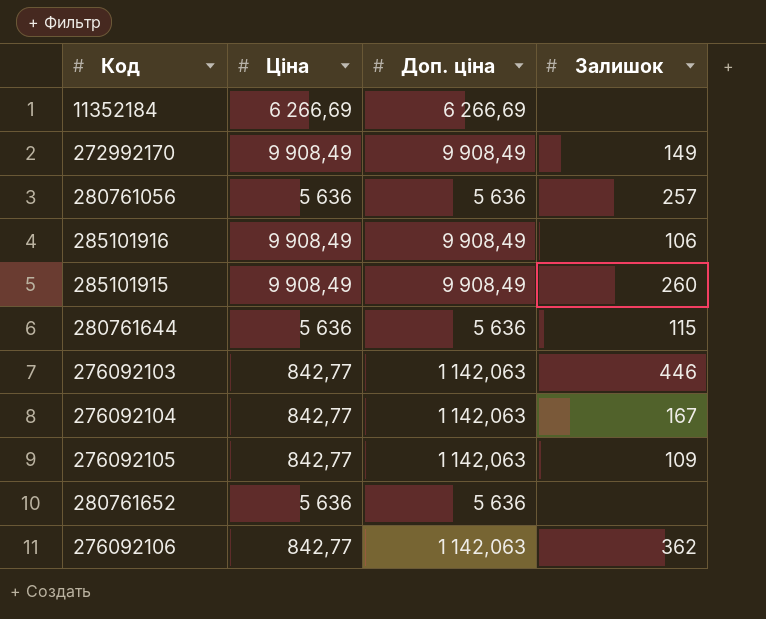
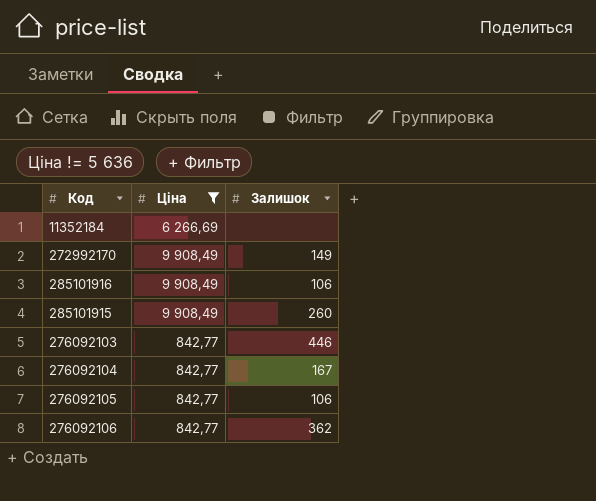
filter: none -> Ціна != 5 636
column Доп. ціна | position: 3 -> none
276092105 | Залишок: 109 -> 106

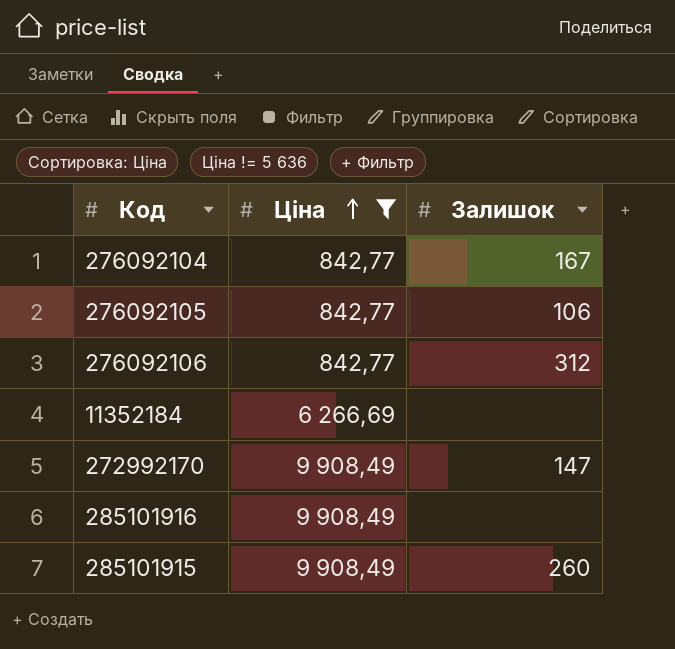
row order: none -> Ціна ascending
row 276092103: 842,77 | 446 -> none
276092106 | Залишок: 362 -> 312
272992170 | Залишок: 149 -> 147
285101916 | Залишок: 106 -> none

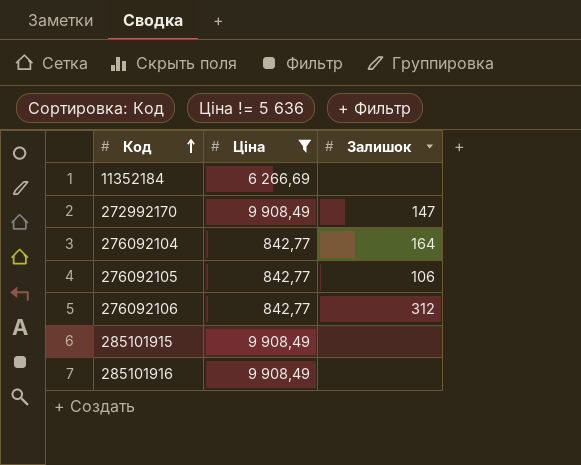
row order: Ціна ascending -> Код ascending
276092104 | Залишок: 167 -> 164
285101915 | Залишок: 260 -> none

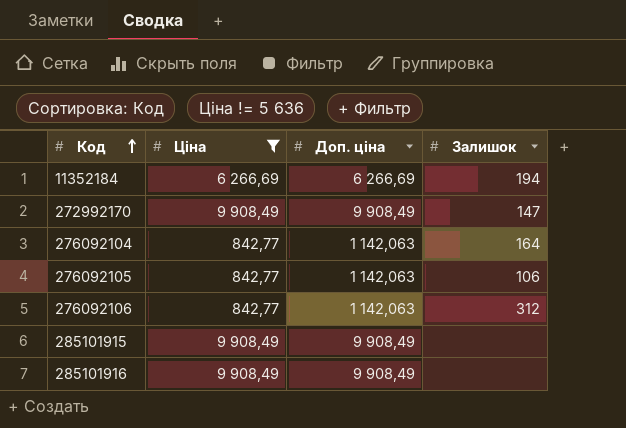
column Доп. ціна | position: none -> 3
11352184 | Залишок: none -> 194

